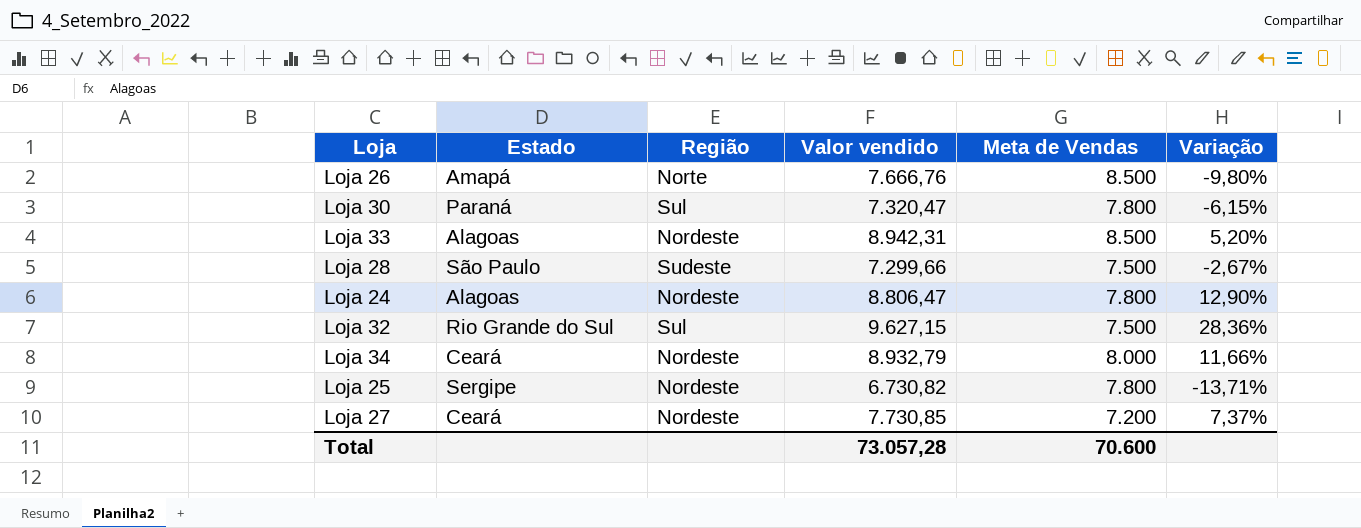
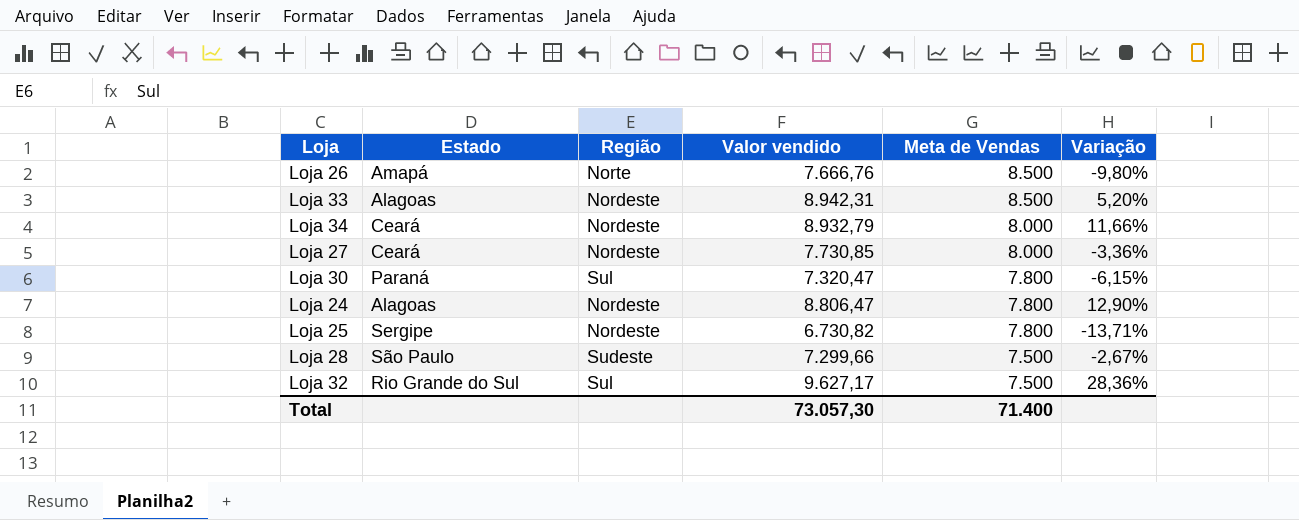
row order: none -> Meta de Vendas descending
Loja 27 | Meta de Vendas: 7.200 -> 8.000
Loja 27 | Variação: 7,37% -> -3,36%
Loja 32 | Valor vendido: 9.627,15 -> 9.627,17
Total | Valor vendido: 73.057,28 -> 73.057,30
Total | Meta de Vendas: 70.600 -> 71.400

